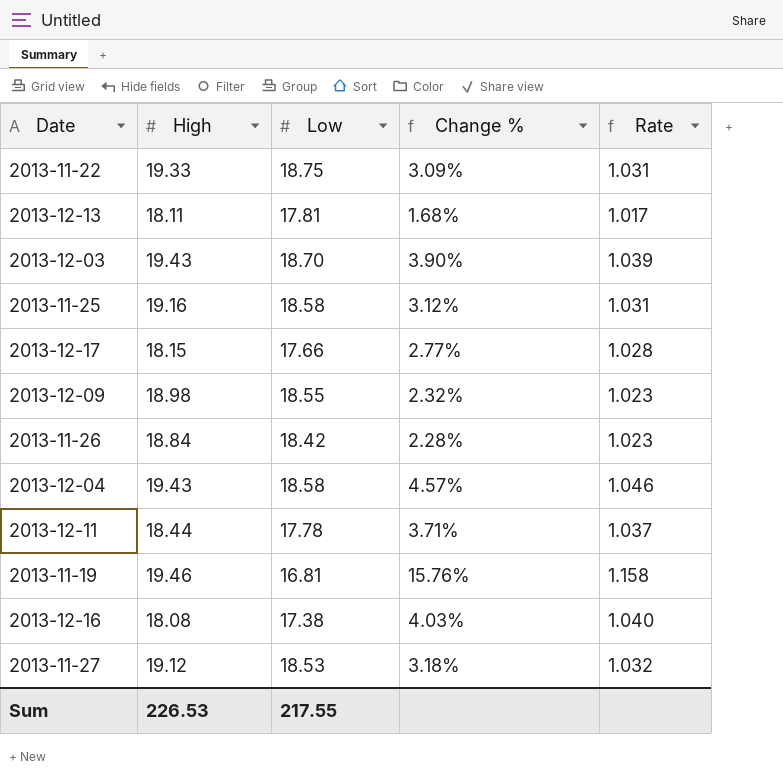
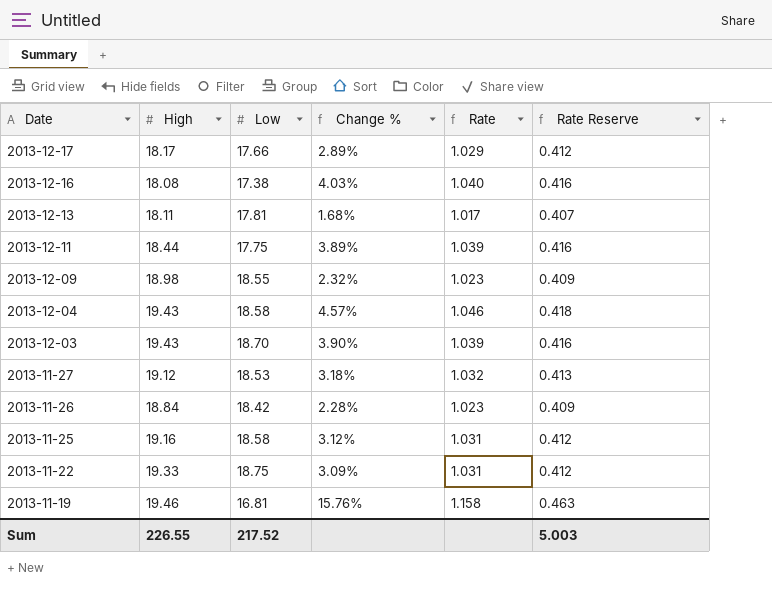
row order: none -> Date descending
column Rate Reserve | formula: none -> [Rate] * 0.4
2013-12-17 | High: 18.15 -> 18.17
2013-12-17 | Change %: 2.77% -> 2.89%
2013-12-17 | Rate: 1.028 -> 1.029
2013-12-11 | Low: 17.78 -> 17.75
2013-12-11 | Change %: 3.71% -> 3.89%
2013-12-11 | Rate: 1.037 -> 1.039
Sum | High: 226.53 -> 226.55
Sum | Low: 217.55 -> 217.52

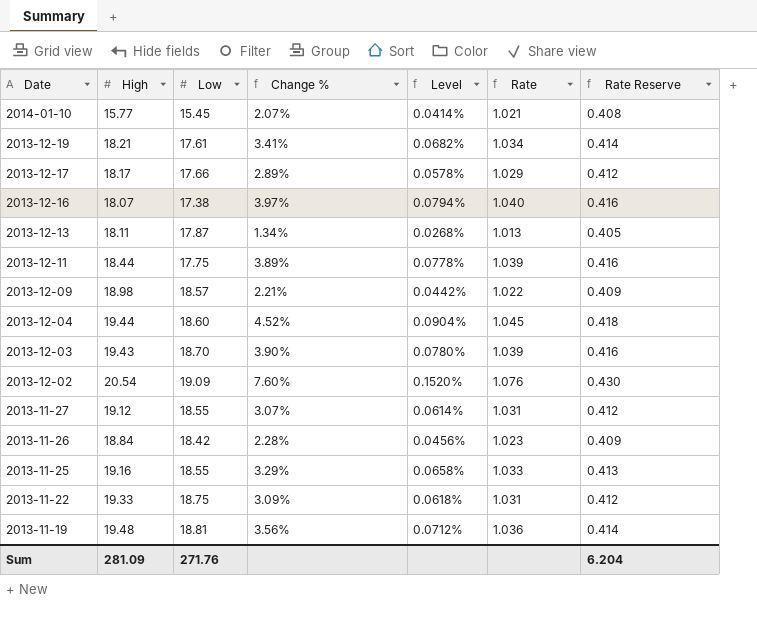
column Level | formula: none -> [Change %] * 0.02
row 2014-01-10: none -> 15.77 | 15.45 | 2.07% | 0.0414% | 1.021 | 0.408
row 2013-12-19: none -> 18.21 | 17.61 | 3.41% | 0.0682% | 1.034 | 0.414
2013-12-16 | High: 18.08 -> 18.07
2013-12-16 | Change %: 4.03% -> 3.97%
2013-12-13 | Low: 17.81 -> 17.87
2013-12-13 | Change %: 1.68% -> 1.34%
2013-12-13 | Rate: 1.017 -> 1.013
2013-12-13 | Rate Reserve: 0.407 -> 0.405
2013-12-09 | Low: 18.55 -> 18.57
2013-12-09 | Change %: 2.32% -> 2.21%
2013-12-09 | Rate: 1.023 -> 1.022
2013-12-04 | High: 19.43 -> 19.44
2013-12-04 | Low: 18.58 -> 18.60
2013-12-04 | Change %: 4.57% -> 4.52%
2013-12-04 | Rate: 1.046 -> 1.045
row 2013-12-02: none -> 20.54 | 19.09 | 7.60% | 0.1520% | 1.076 | 0.430
2013-11-27 | Low: 18.53 -> 18.55
2013-11-27 | Change %: 3.18% -> 3.07%
2013-11-27 | Rate: 1.032 -> 1.031
2013-11-27 | Rate Reserve: 0.413 -> 0.412
2013-11-25 | Low: 18.58 -> 18.55
2013-11-25 | Change %: 3.12% -> 3.29%
2013-11-25 | Rate: 1.031 -> 1.033
2013-11-25 | Rate Reserve: 0.412 -> 0.413
2013-11-19 | High: 19.46 -> 19.48
2013-11-19 | Low: 16.81 -> 18.81
2013-11-19 | Change %: 15.76% -> 3.56%
2013-11-19 | Rate: 1.158 -> 1.036
2013-11-19 | Rate Reserve: 0.463 -> 0.414
Sum | High: 226.55 -> 281.09
Sum | Low: 217.52 -> 271.76
Sum | Rate Reserve: 5.003 -> 6.204

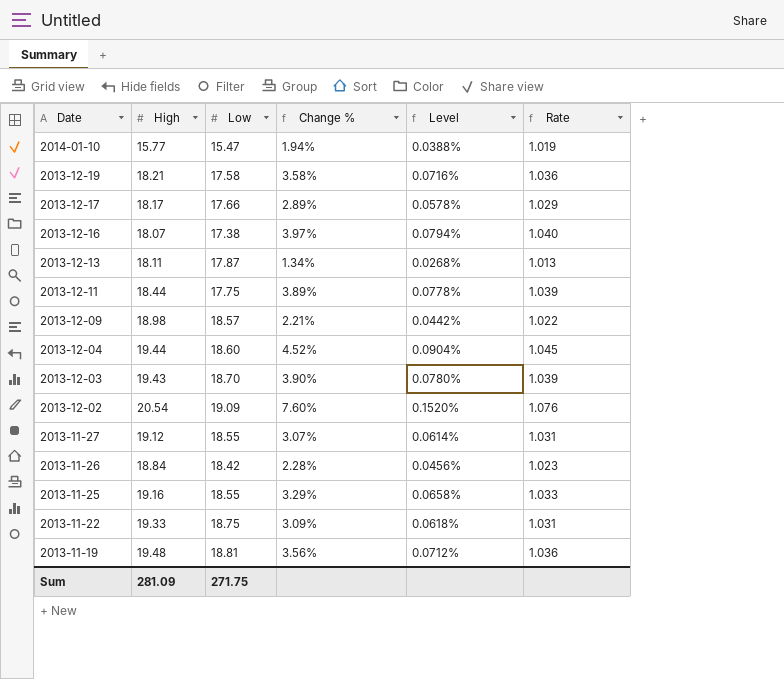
column Rate Reserve | formula: [Rate] * 0.4 -> none
2014-01-10 | Low: 15.45 -> 15.47
2014-01-10 | Change %: 2.07% -> 1.94%
2014-01-10 | Level: 0.0414% -> 0.0388%
2014-01-10 | Rate: 1.021 -> 1.019
2013-12-19 | Low: 17.61 -> 17.58
2013-12-19 | Change %: 3.41% -> 3.58%
2013-12-19 | Level: 0.0682% -> 0.0716%
2013-12-19 | Rate: 1.034 -> 1.036
Sum | Low: 271.76 -> 271.75

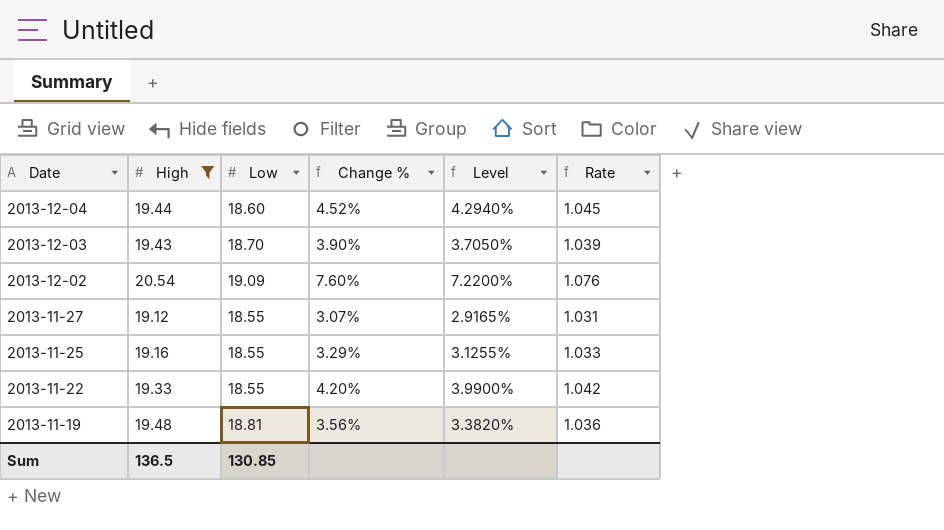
filter: none -> High >= 19.12
column Level | formula: [Change %] * 0.02 -> [Change %] * 0.95
2013-11-22 | Low: 18.75 -> 18.55
2013-11-22 | Change %: 3.09% -> 4.20%
2013-11-22 | Rate: 1.031 -> 1.042
Sum | High: 281.09 -> 136.5
Sum | Low: 271.75 -> 130.85

